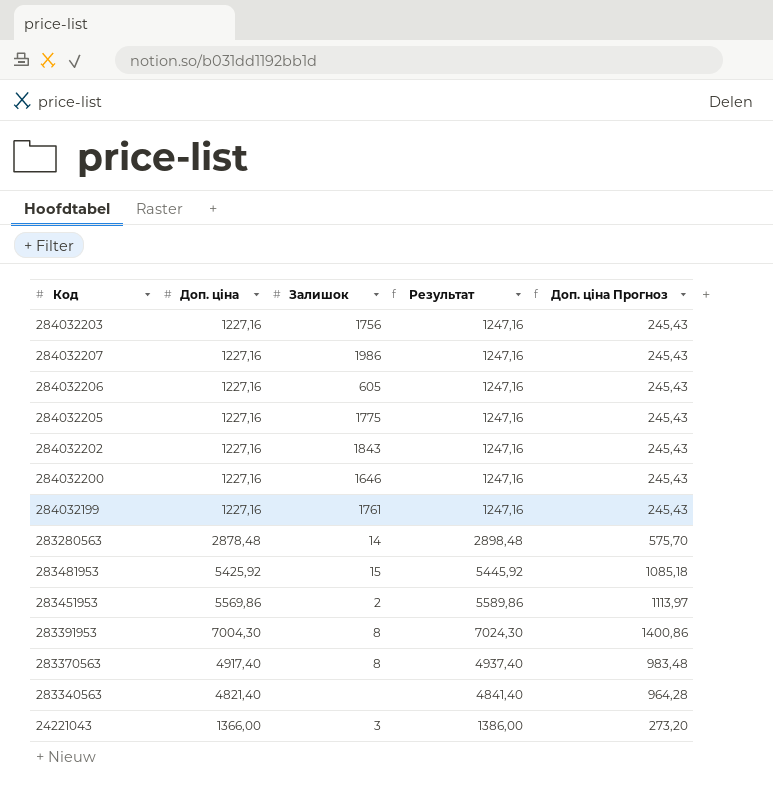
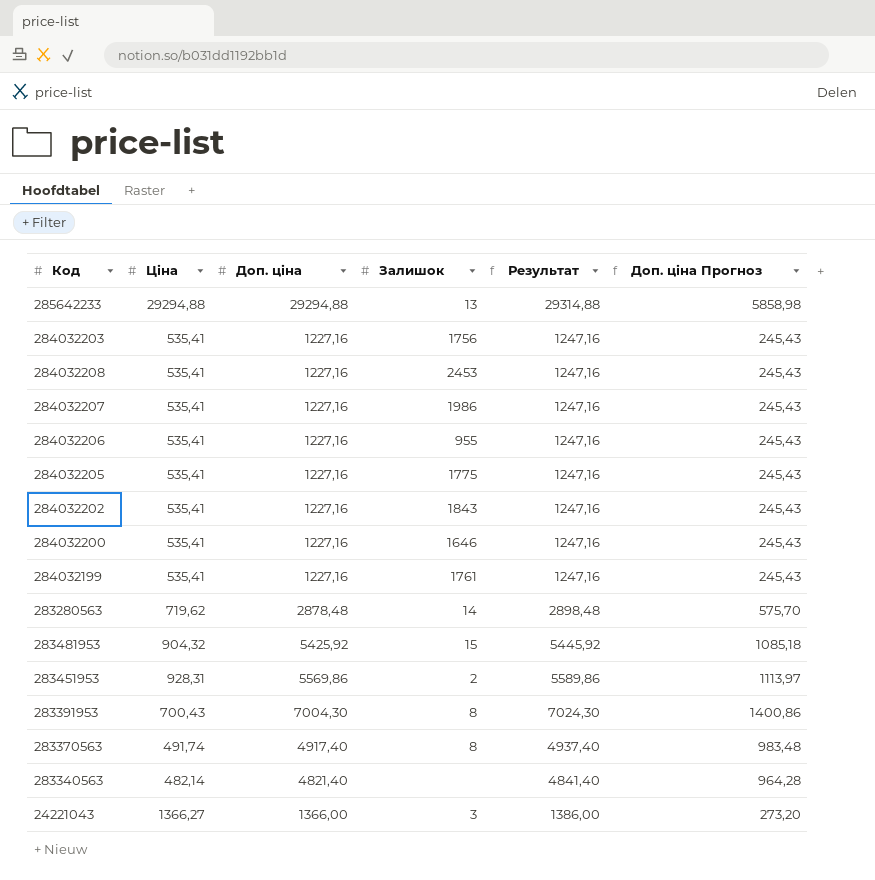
column Ціна | position: none -> 2
row 285642233: none -> 29294,88 | 29294,88 | 13 | 29314,88 | 5858,98
row 284032208: none -> 535,41 | 1227,16 | 2453 | 1247,16 | 245,43
284032206 | Залишок: 605 -> 955

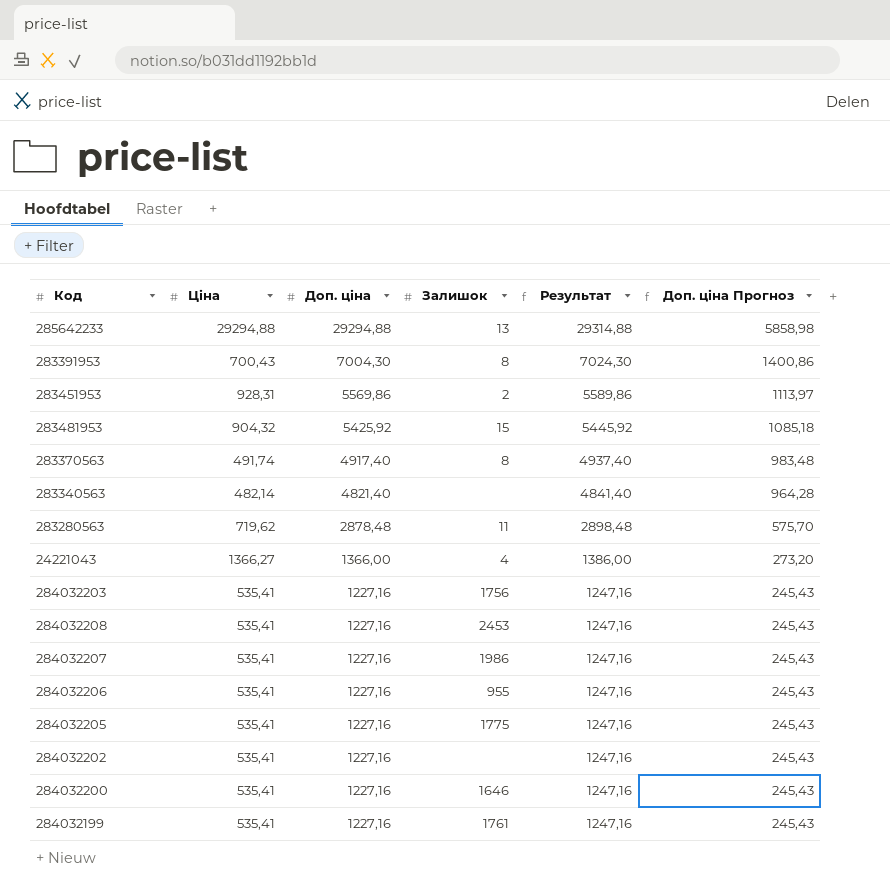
row order: none -> Доп. ціна descending
283280563 | Залишок: 14 -> 11
24221043 | Залишок: 3 -> 4
284032202 | Залишок: 1843 -> none

